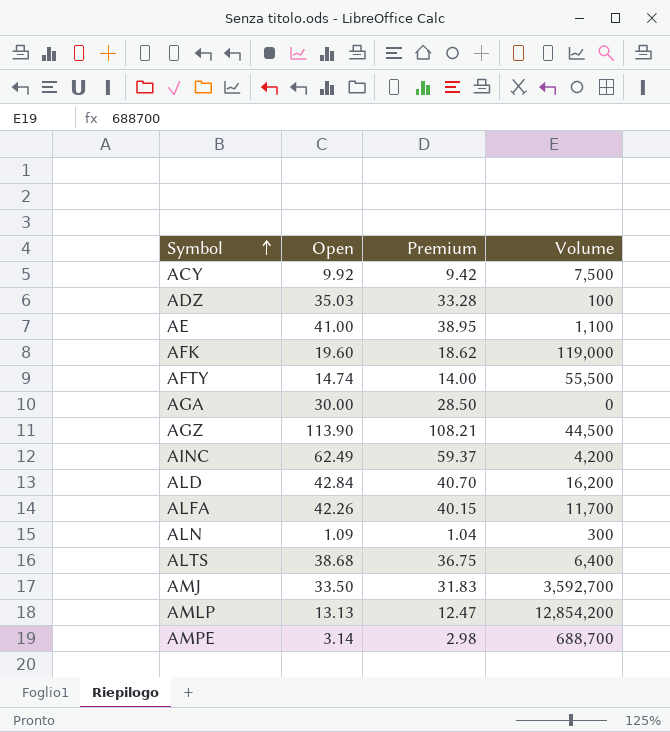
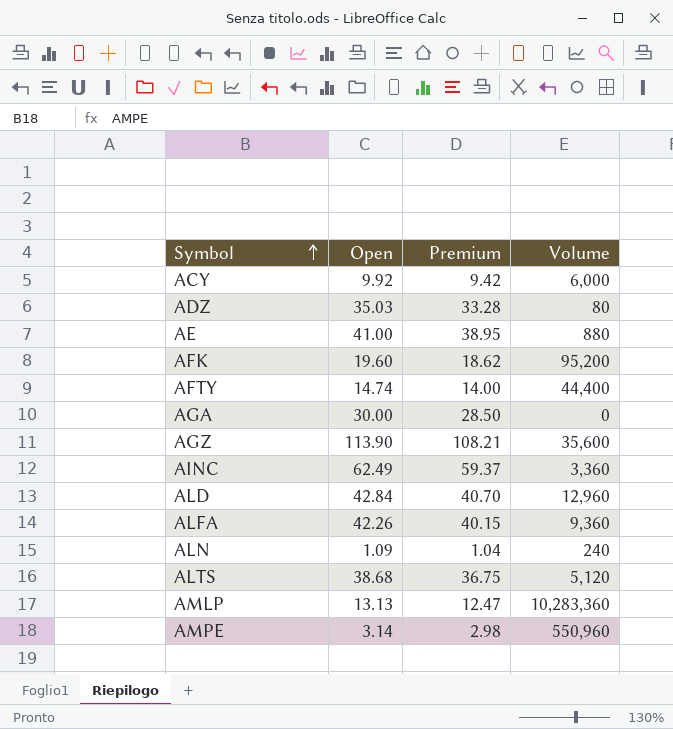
row AMJ: 33.50 | 31.83 | 3,592,700 -> none
ACY | Volume: 7,500 -> 6,000
ADZ | Volume: 100 -> 80
AE | Volume: 1,100 -> 880
AFK | Volume: 119,000 -> 95,200
AFTY | Volume: 55,500 -> 44,400
AGZ | Volume: 44,500 -> 35,600
AINC | Volume: 4,200 -> 3,360
ALD | Volume: 16,200 -> 12,960
ALFA | Volume: 11,700 -> 9,360
ALN | Volume: 300 -> 240
ALTS | Volume: 6,400 -> 5,120
AMLP | Volume: 12,854,200 -> 10,283,360
AMPE | Volume: 688,700 -> 550,960

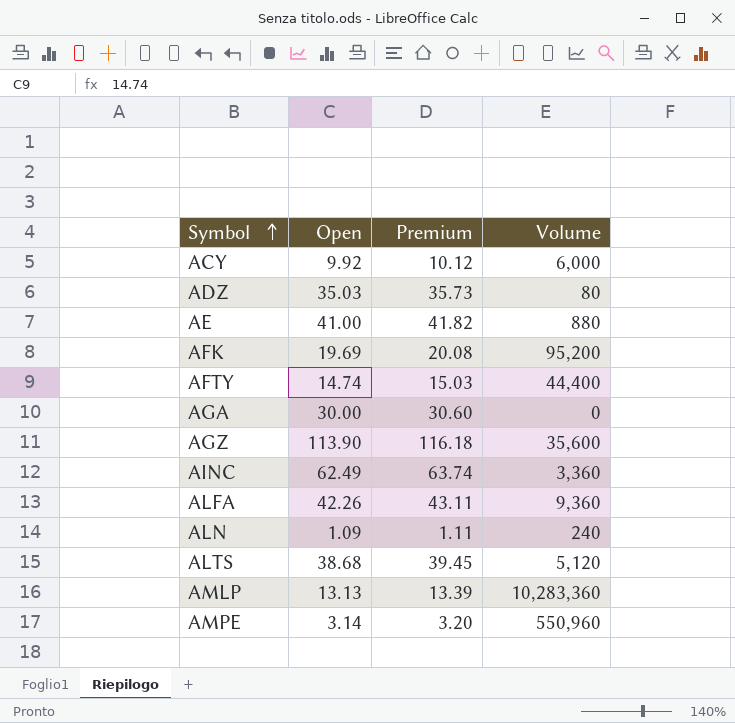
column Premium | formula: [Open] * 0.95 -> [Open] * 1.02
row ALD: 42.84 | 40.70 | 12,960 -> none
AFK | Open: 19.60 -> 19.69

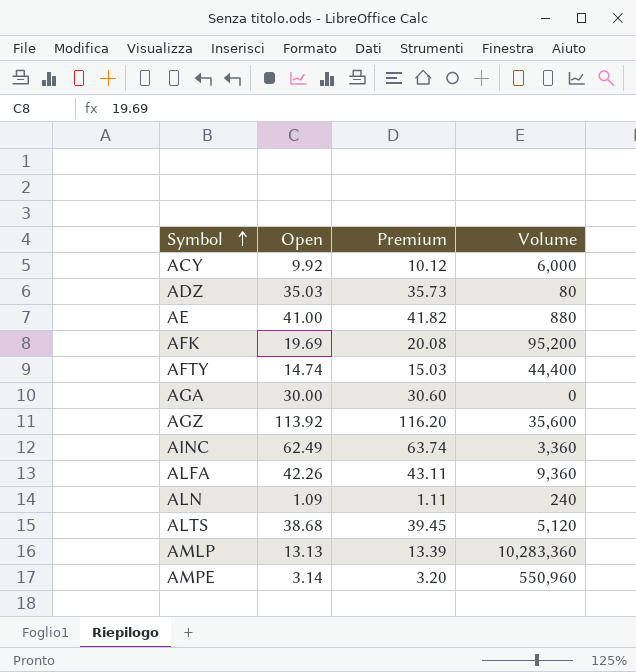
AGZ | Open: 113.90 -> 113.92
AGZ | Premium: 116.18 -> 116.20

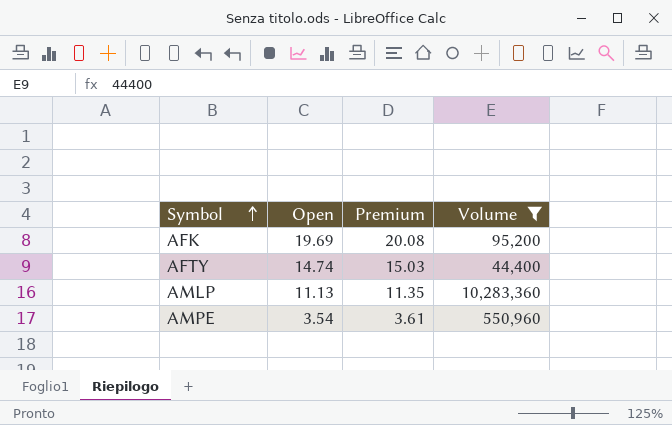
filter: none -> Volume >= 44,400
AMLP | Open: 13.13 -> 11.13
AMLP | Premium: 13.39 -> 11.35
AMPE | Open: 3.14 -> 3.54
AMPE | Premium: 3.20 -> 3.61

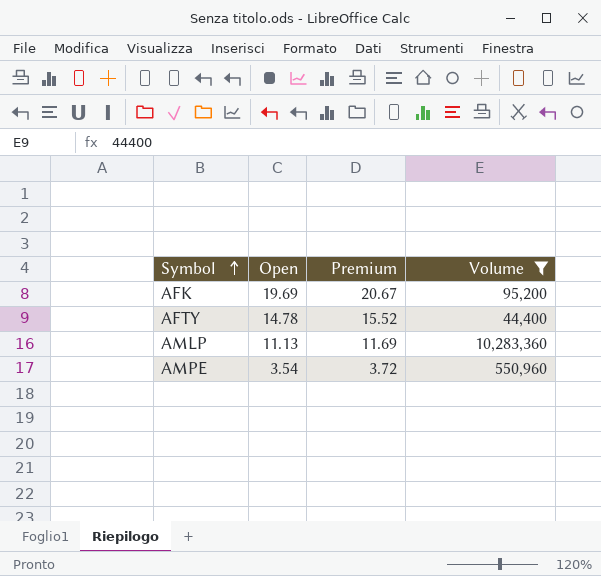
column Premium | formula: [Open] * 1.02 -> [Open] * 1.05
AFTY | Open: 14.74 -> 14.78

